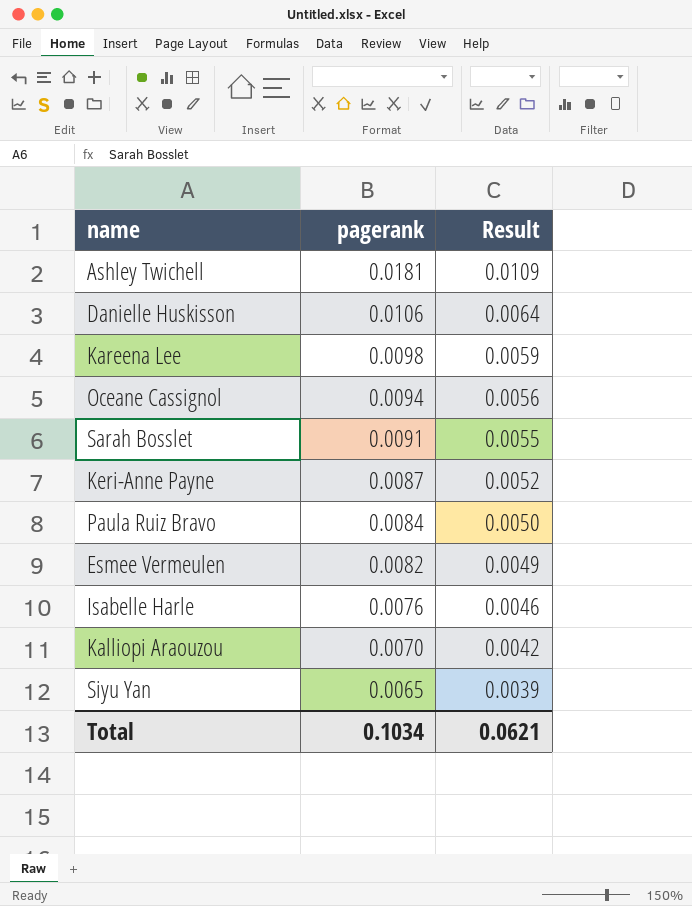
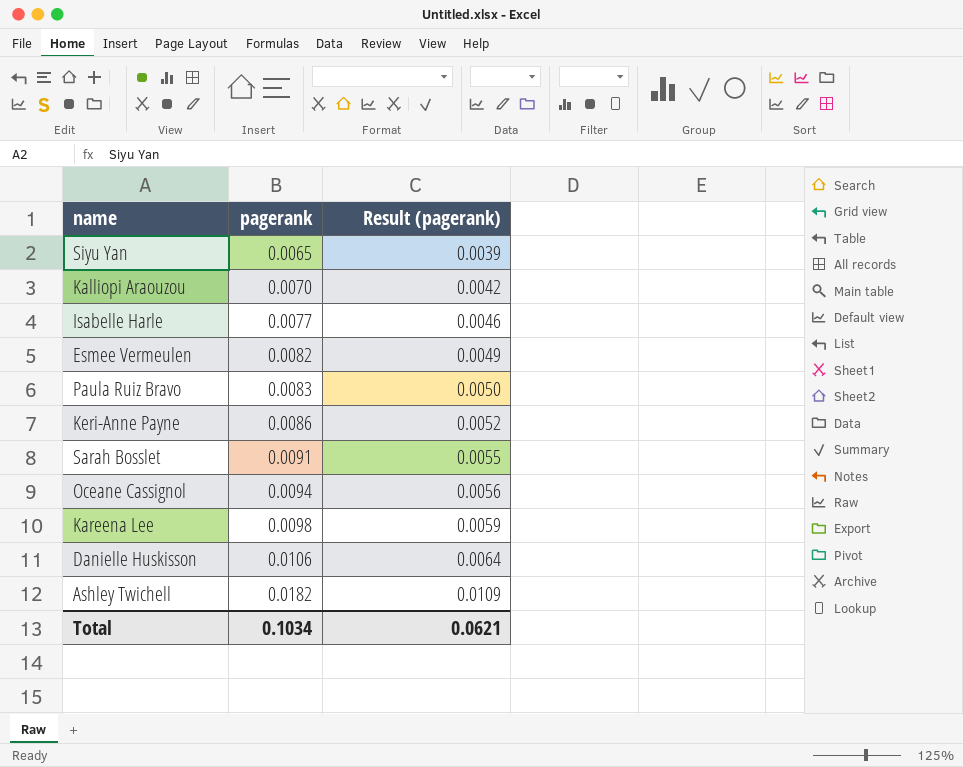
row order: pagerank descending -> pagerank ascending
column name: Result -> Result (pagerank)
Isabelle Harle | pagerank: 0.0076 -> 0.0077
Paula Ruiz Bravo | pagerank: 0.0084 -> 0.0083
Keri-Anne Payne | pagerank: 0.0087 -> 0.0086
Ashley Twichell | pagerank: 0.0181 -> 0.0182

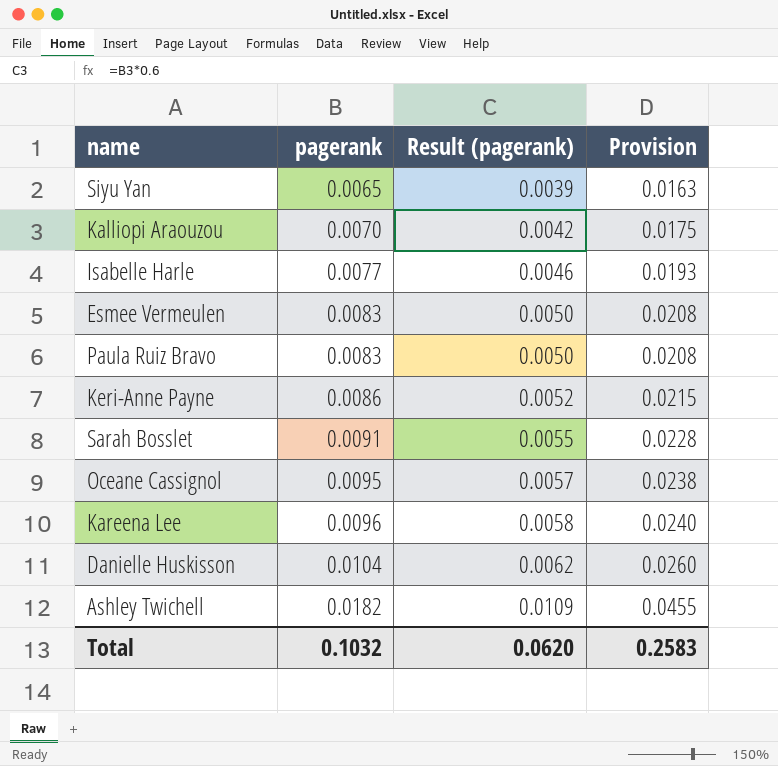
column Provision | formula: none -> [pagerank] * 2.5
Esmee Vermeulen | pagerank: 0.0082 -> 0.0083
Esmee Vermeulen | Result (pagerank): 0.0049 -> 0.0050
Oceane Cassignol | pagerank: 0.0094 -> 0.0095
Oceane Cassignol | Result (pagerank): 0.0056 -> 0.0057
Kareena Lee | pagerank: 0.0098 -> 0.0096
Kareena Lee | Result (pagerank): 0.0059 -> 0.0058
Danielle Huskisson | pagerank: 0.0106 -> 0.0104
Danielle Huskisson | Result (pagerank): 0.0064 -> 0.0062
Total | pagerank: 0.1034 -> 0.1032
Total | Result (pagerank): 0.0621 -> 0.0620

